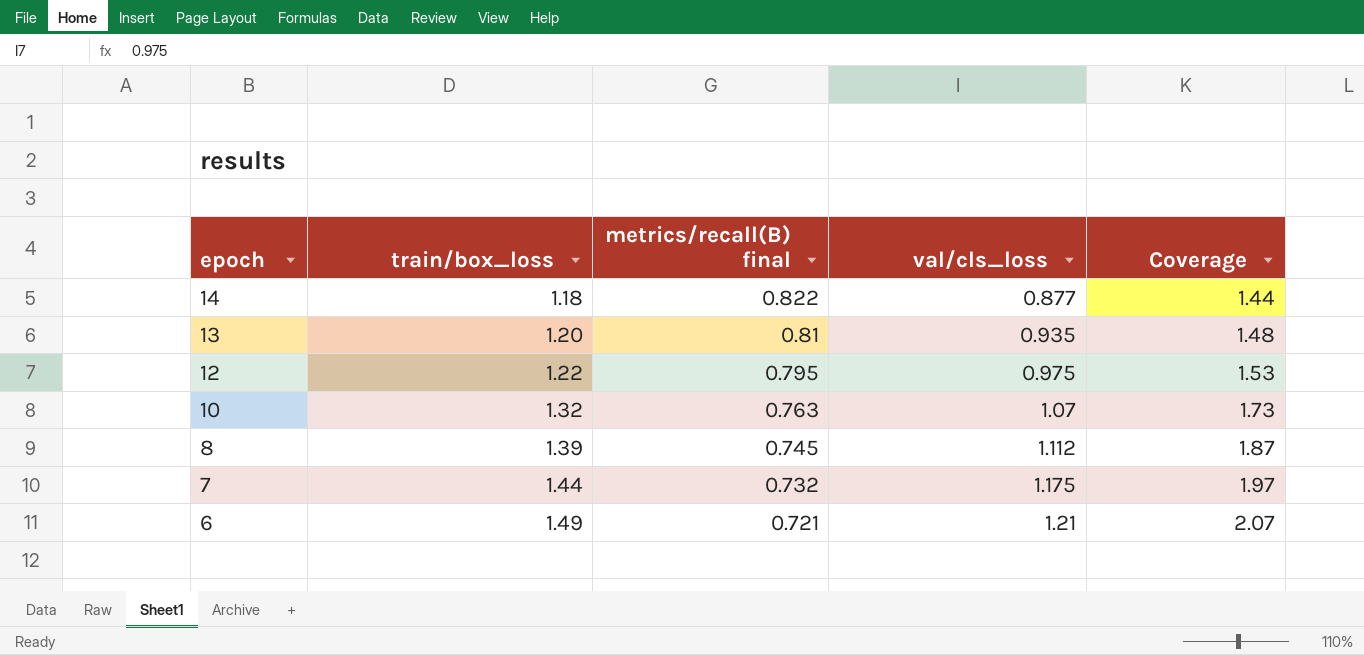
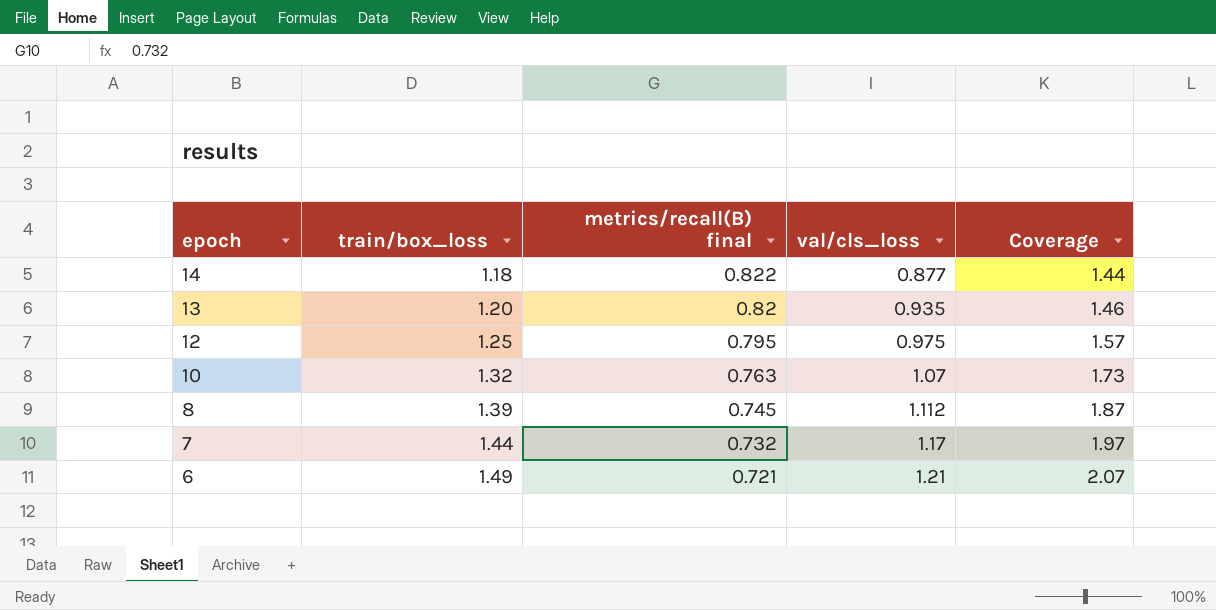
13 | metrics/recall(B) final: 0.81 -> 0.82
13 | Coverage: 1.48 -> 1.46
12 | train/box_loss: 1.22 -> 1.25
12 | Coverage: 1.53 -> 1.57
7 | val/cls_loss: 1.175 -> 1.17

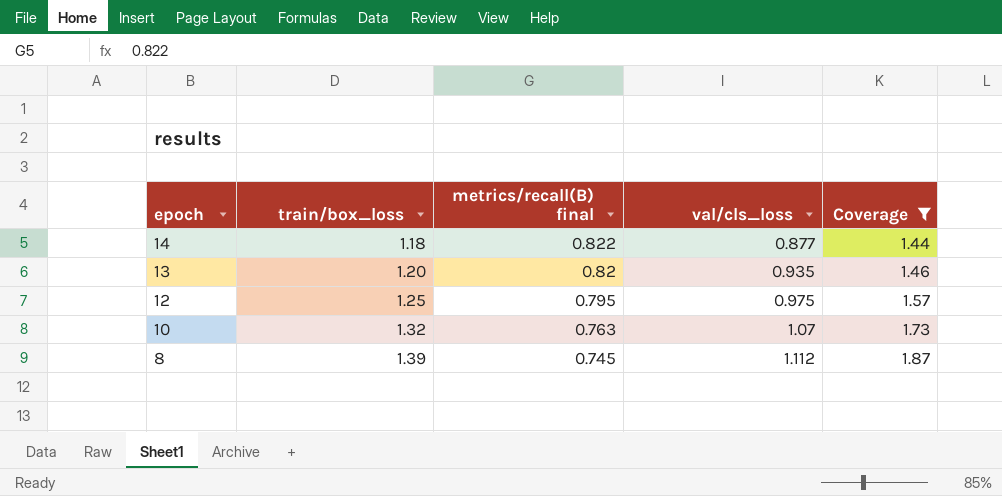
filter: none -> Coverage <= 1.87

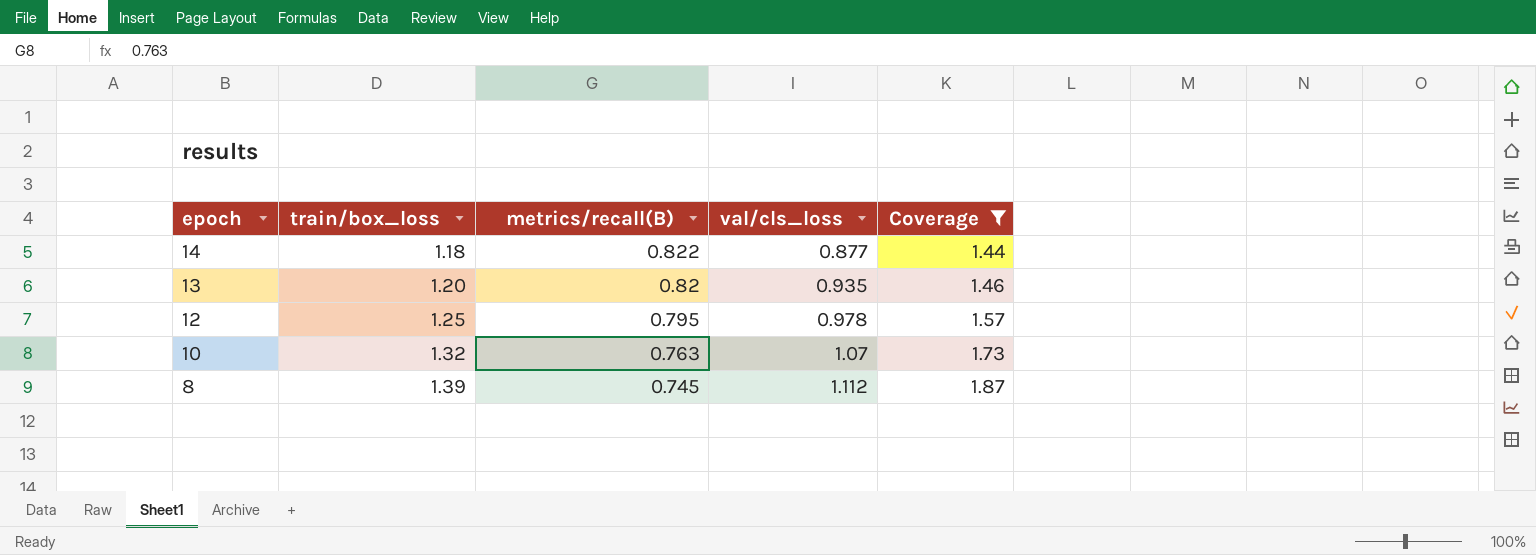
column name: metrics/recall(B) final -> metrics/recall(B)
12 | val/cls_loss: 0.975 -> 0.978

